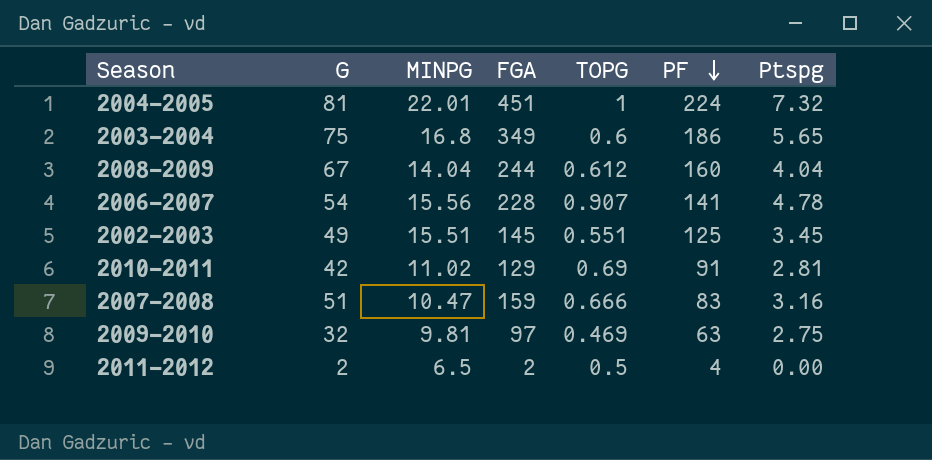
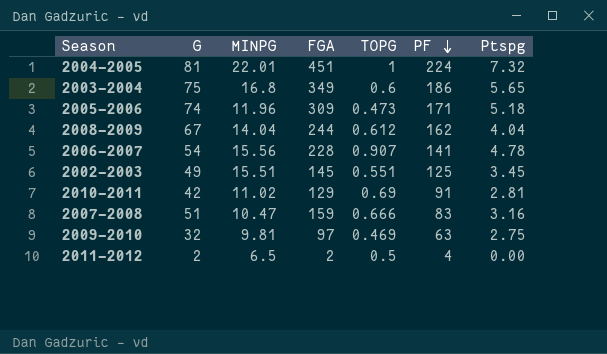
row 2005-2006: none -> 74 | 11.96 | 309 | 0.473 | 171 | 5.18
2008-2009 | PF: 160 -> 162

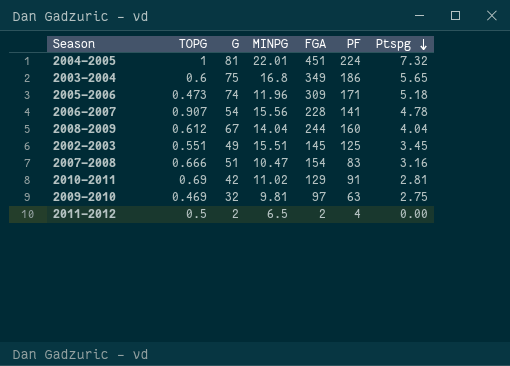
row order: PF descending -> Ptspg descending
column TOPG | position: 5 -> 2
2008-2009 | PF: 162 -> 160
2007-2008 | FGA: 159 -> 154

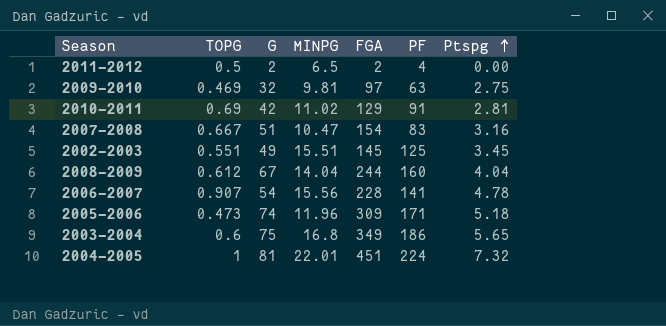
row order: Ptspg descending -> Ptspg ascending
2007-2008 | TOPG: 0.666 -> 0.667

